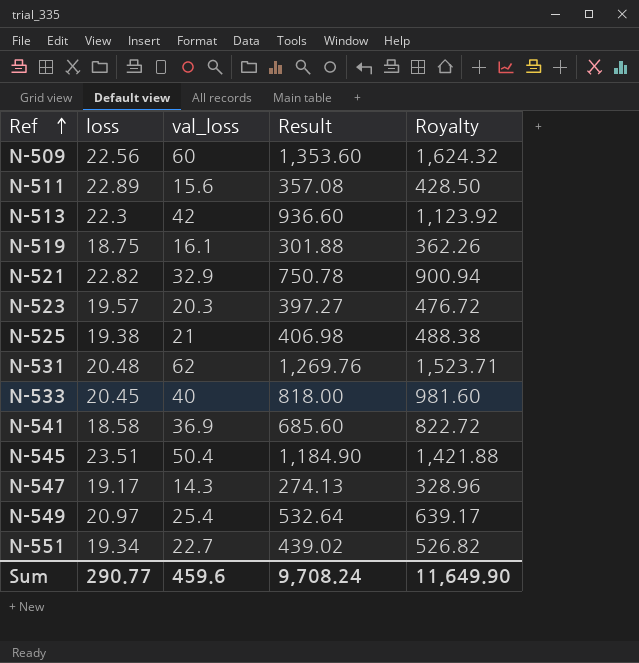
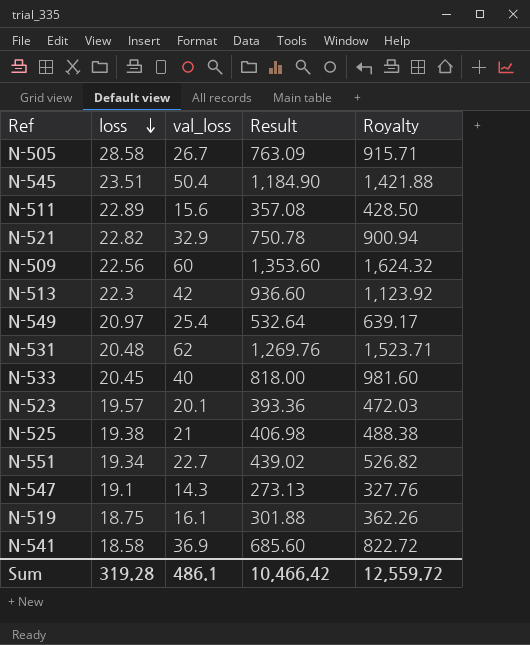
row order: Ref ascending -> loss descending
row N-505: none -> 28.58 | 26.7 | 763.09 | 915.71
N-523 | val_loss: 20.3 -> 20.1
N-523 | Result: 397.27 -> 393.36
N-523 | Royalty: 476.72 -> 472.03
N-547 | loss: 19.17 -> 19.1
N-547 | Result: 274.13 -> 273.13
N-547 | Royalty: 328.96 -> 327.76
Sum | loss: 290.77 -> 319.28
Sum | val_loss: 459.6 -> 486.1
Sum | Result: 9,708.24 -> 10,466.42
Sum | Royalty: 11,649.90 -> 12,559.72

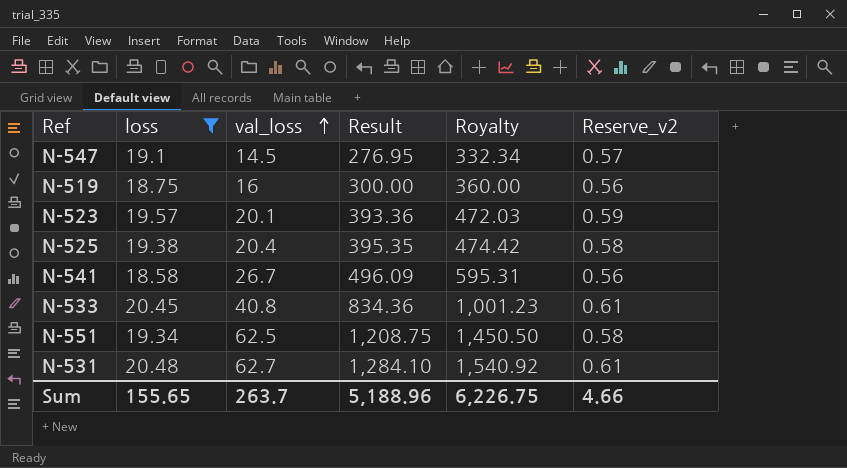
filter: none -> loss <= 20.48
row order: loss descending -> val_loss ascending
column Reserve_v2 | formula: none -> [loss] * 0.03
N-547 | val_loss: 14.3 -> 14.5
N-547 | Result: 273.13 -> 276.95
N-547 | Royalty: 327.76 -> 332.34
N-519 | val_loss: 16.1 -> 16
N-519 | Result: 301.88 -> 300.00
N-519 | Royalty: 362.26 -> 360.00
N-525 | val_loss: 21 -> 20.4
N-525 | Result: 406.98 -> 395.35
N-525 | Royalty: 488.38 -> 474.42
N-541 | val_loss: 36.9 -> 26.7
N-541 | Result: 685.60 -> 496.09
N-541 | Royalty: 822.72 -> 595.31
N-533 | val_loss: 40 -> 40.8
N-533 | Result: 818.00 -> 834.36
N-533 | Royalty: 981.60 -> 1,001.23
N-551 | val_loss: 22.7 -> 62.5
N-551 | Result: 439.02 -> 1,208.75
N-551 | Royalty: 526.82 -> 1,450.50
N-531 | val_loss: 62 -> 62.7
N-531 | Result: 1,269.76 -> 1,284.10
N-531 | Royalty: 1,523.71 -> 1,540.92
Sum | loss: 319.28 -> 155.65
Sum | val_loss: 486.1 -> 263.7
Sum | Result: 10,466.42 -> 5,188.96
Sum | Royalty: 12,559.72 -> 6,226.75

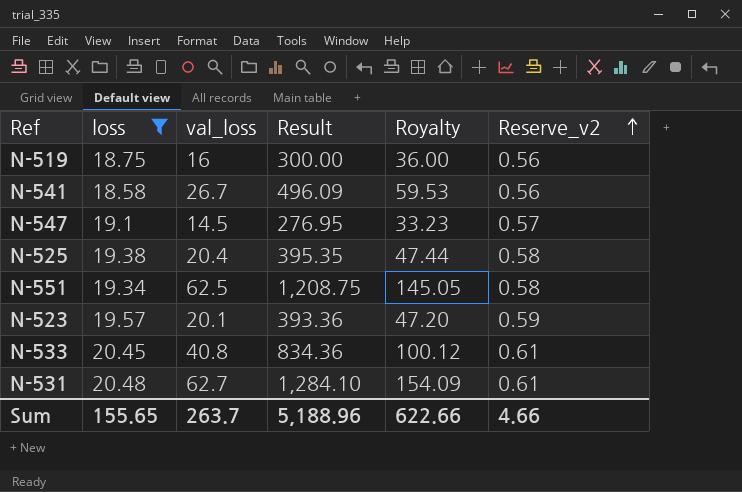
row order: val_loss ascending -> Reserve_v2 ascending
column Royalty | formula: [Result] * 1.2 -> [Result] * 0.12
Sum | Royalty: 6,226.75 -> 622.66

